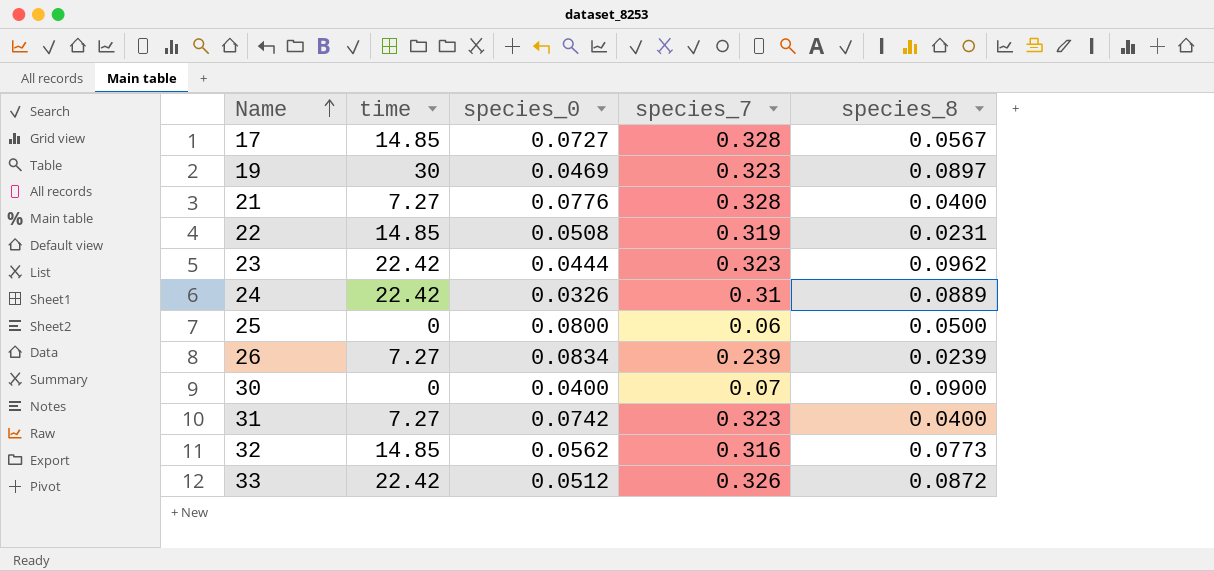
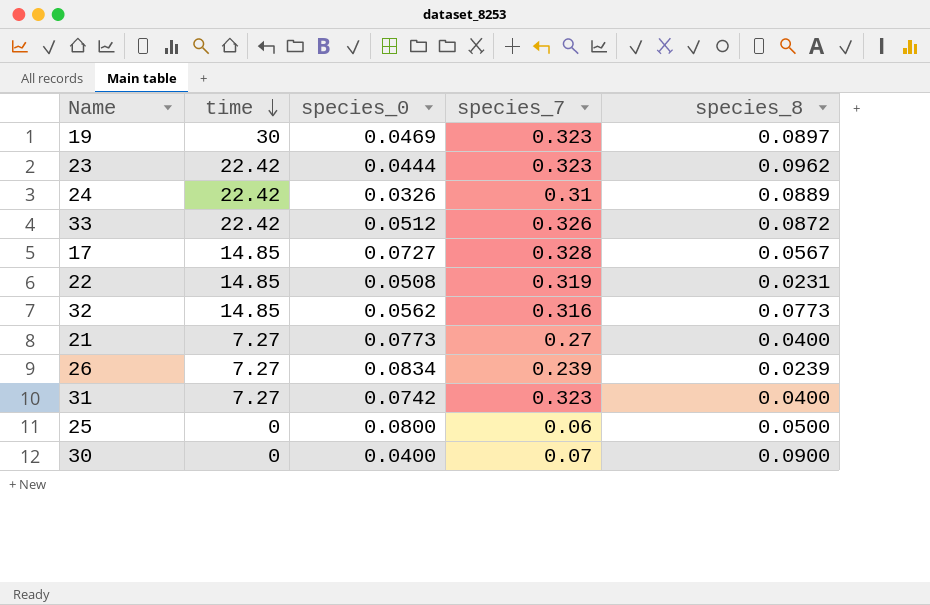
row order: Name ascending -> time descending
21 | species_0: 0.0776 -> 0.0773
21 | species_7: 0.328 -> 0.27

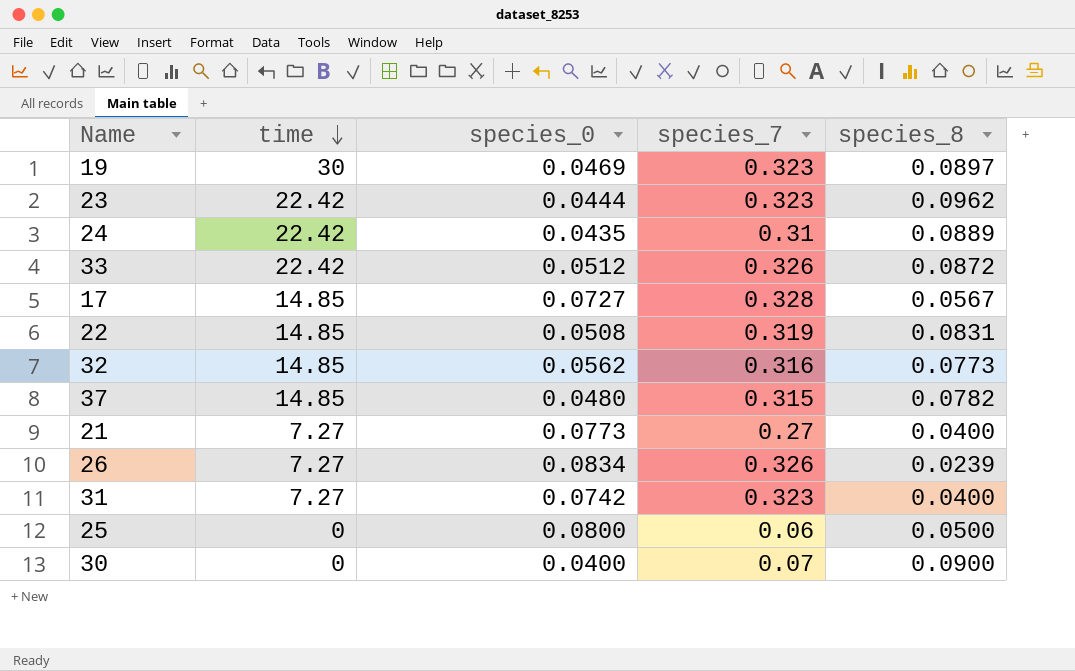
24 | species_0: 0.0326 -> 0.0435
22 | species_8: 0.0231 -> 0.0831
row 37: none -> 14.85 | 0.0480 | 0.315 | 0.0782
26 | species_7: 0.239 -> 0.326

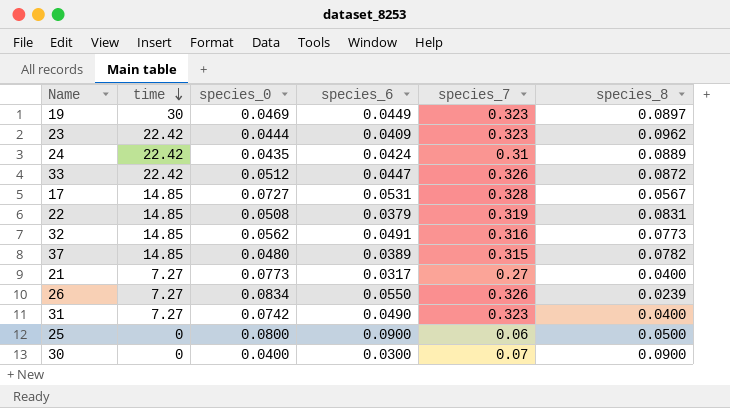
column species_6 | position: none -> 4

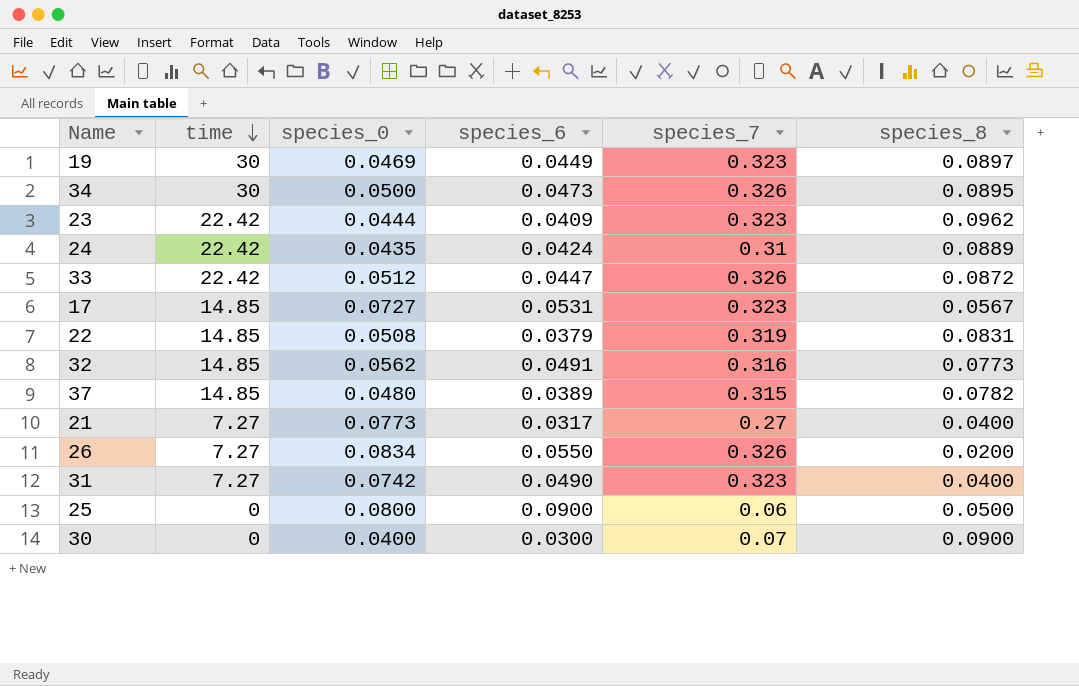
row 34: none -> 30 | 0.0500 | 0.0473 | 0.326 | 0.0895
17 | species_7: 0.328 -> 0.323
26 | species_8: 0.0239 -> 0.0200

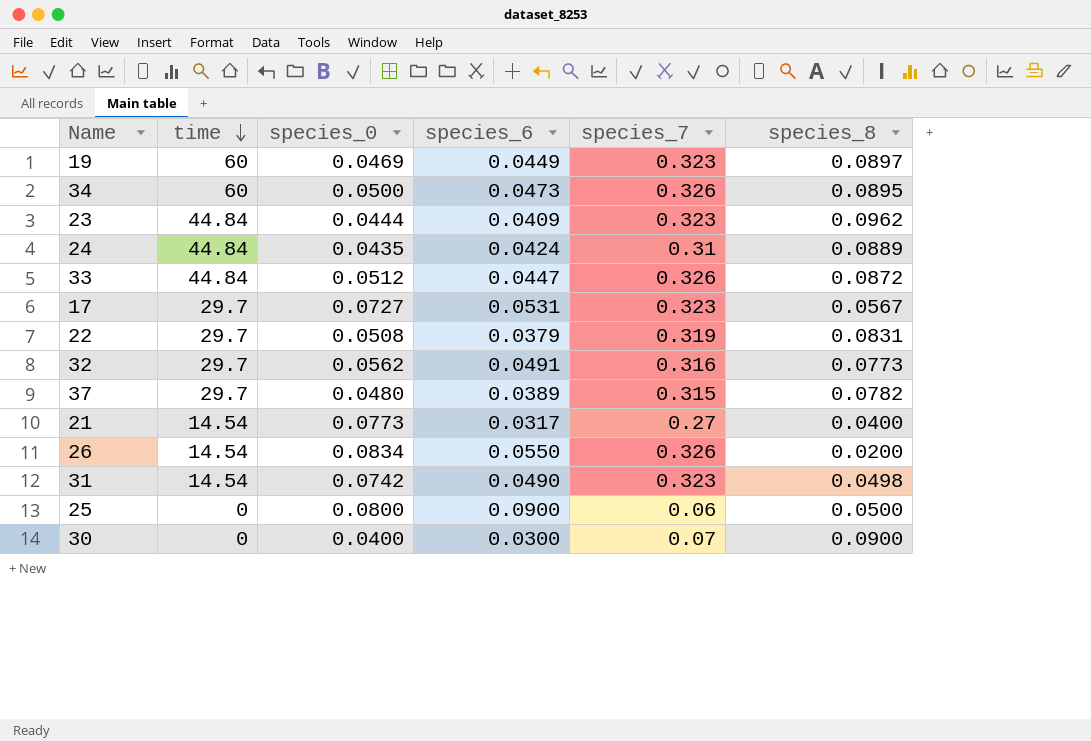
19 | time: 30 -> 60
34 | time: 30 -> 60
23 | time: 22.42 -> 44.84
24 | time: 22.42 -> 44.84
33 | time: 22.42 -> 44.84
17 | time: 14.85 -> 29.7
22 | time: 14.85 -> 29.7
32 | time: 14.85 -> 29.7
37 | time: 14.85 -> 29.7
21 | time: 7.27 -> 14.54
26 | time: 7.27 -> 14.54
31 | time: 7.27 -> 14.54
31 | species_8: 0.0400 -> 0.0498

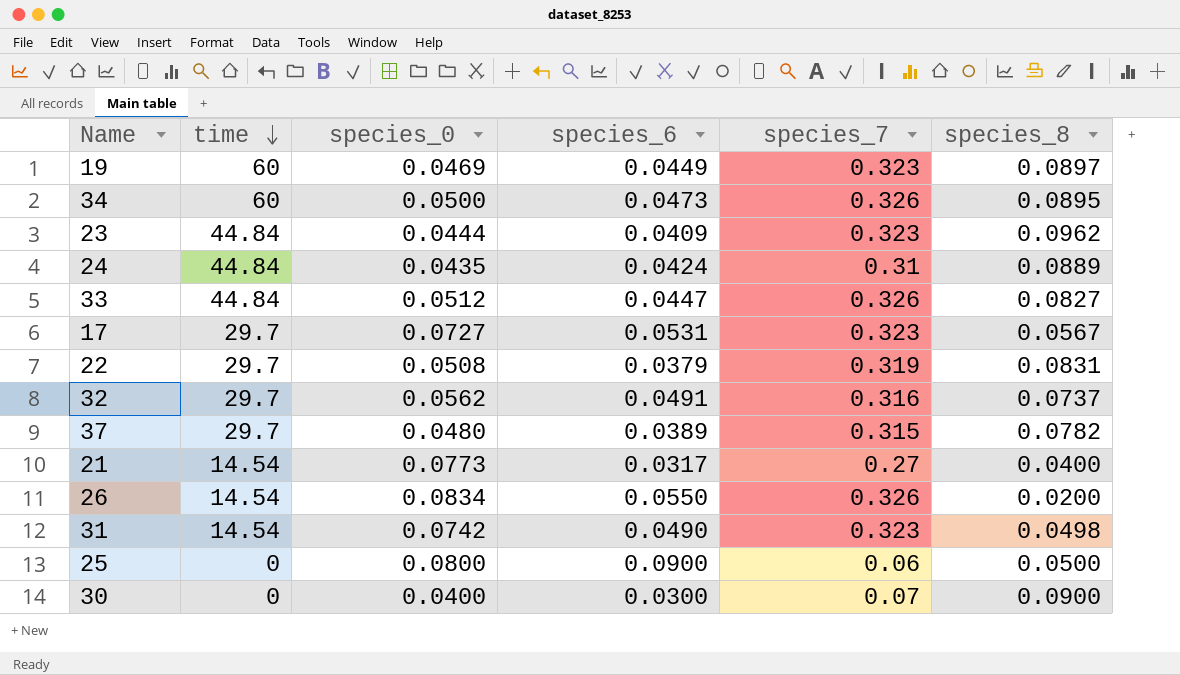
33 | species_8: 0.0872 -> 0.0827
32 | species_8: 0.0773 -> 0.0737

